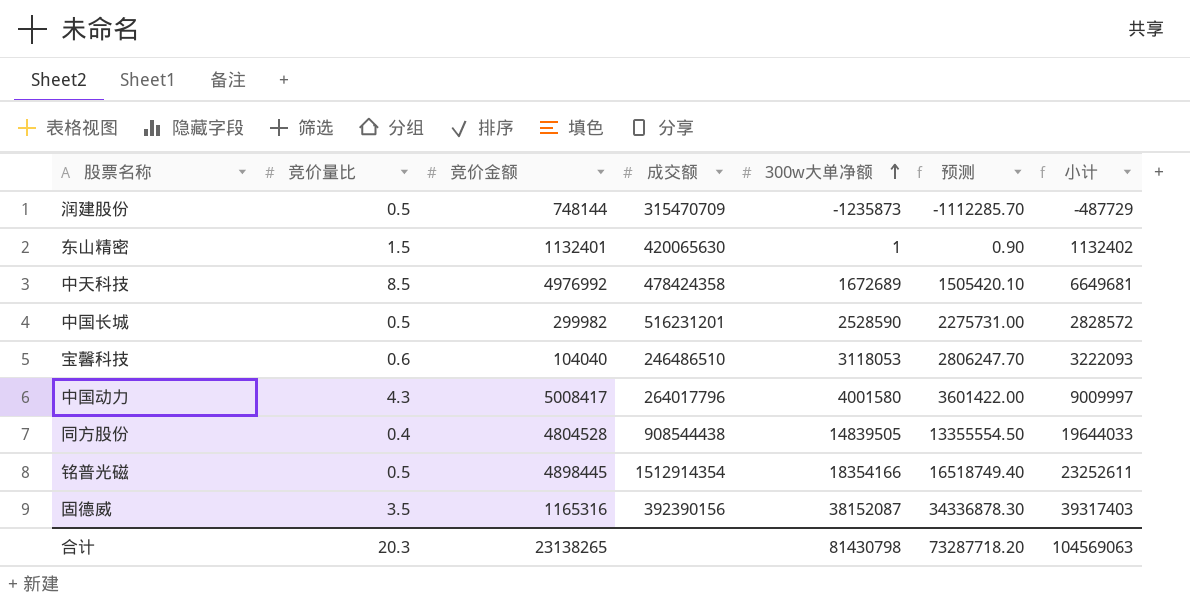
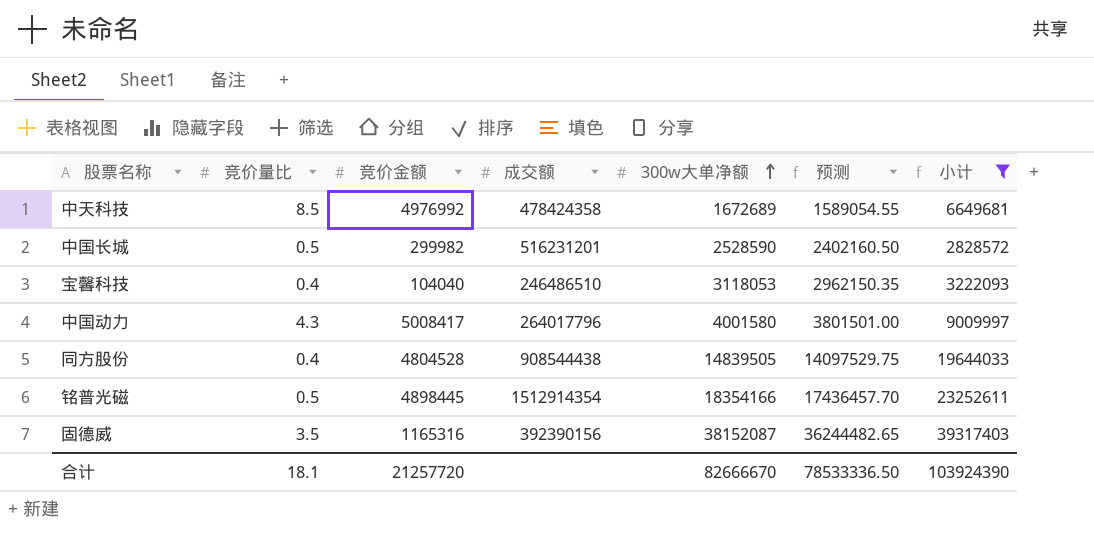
filter: none -> 小计 >= 2828572
column 预测 | formula: [300w大单净额] * 0.9 -> [300w大单净额] * 0.95
宝馨科技 | 竞价量比: 0.6 -> 0.4
合计 | 竞价量比: 20.3 -> 18.1
合计 | 竞价金额: 23138265 -> 21257720
合计 | 300w大单净额: 81430798 -> 82666670
合计 | 预测: 73287718.20 -> 78533336.50
合计 | 小计: 104569063 -> 103924390

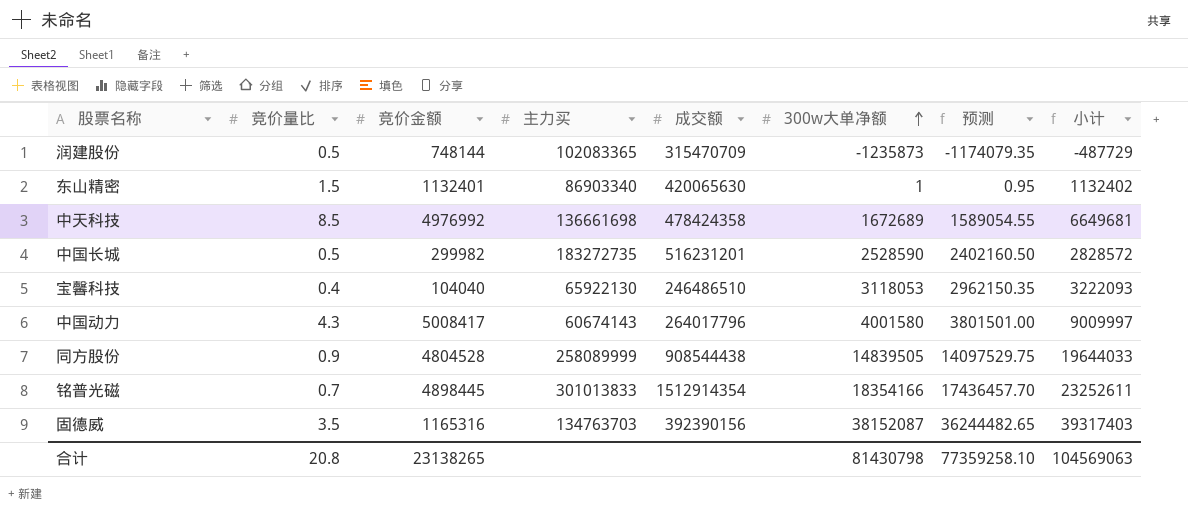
filter: 小计 >= 2828572 -> none
column 主力买 | position: none -> 4
同方股份 | 竞价量比: 0.4 -> 0.9
铭普光磁 | 竞价量比: 0.5 -> 0.7
合计 | 竞价量比: 18.1 -> 20.8
合计 | 竞价金额: 21257720 -> 23138265
合计 | 300w大单净额: 82666670 -> 81430798
合计 | 预测: 78533336.50 -> 77359258.10
合计 | 小计: 103924390 -> 104569063

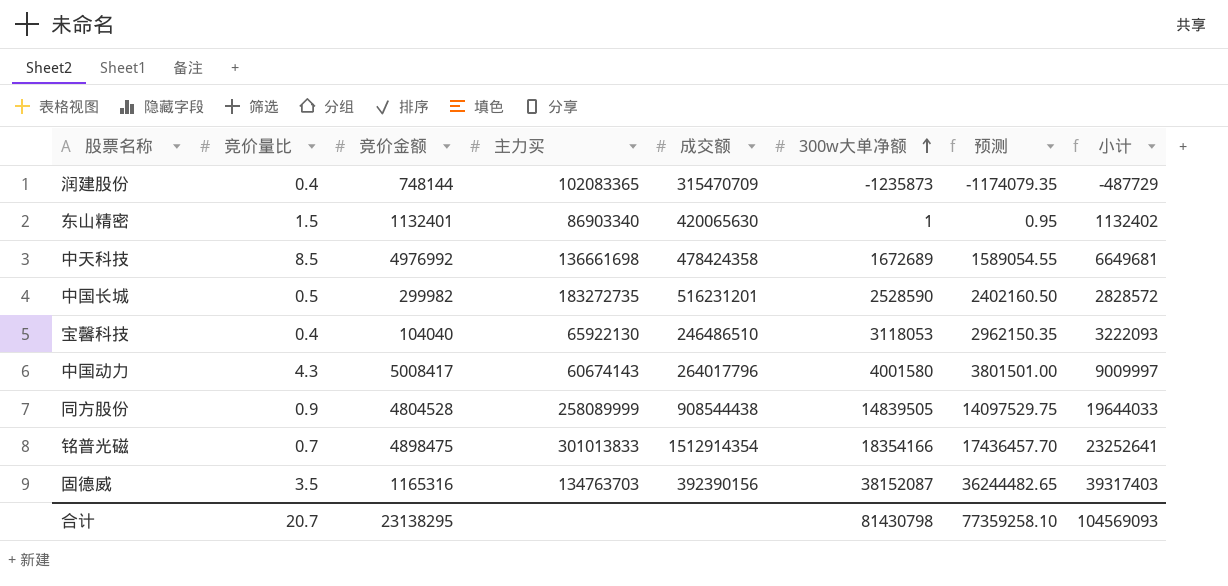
润建股份 | 竞价量比: 0.5 -> 0.4
铭普光磁 | 竞价金额: 4898445 -> 4898475
铭普光磁 | 小计: 23252611 -> 23252641
合计 | 竞价量比: 20.8 -> 20.7
合计 | 竞价金额: 23138265 -> 23138295
合计 | 小计: 104569063 -> 104569093

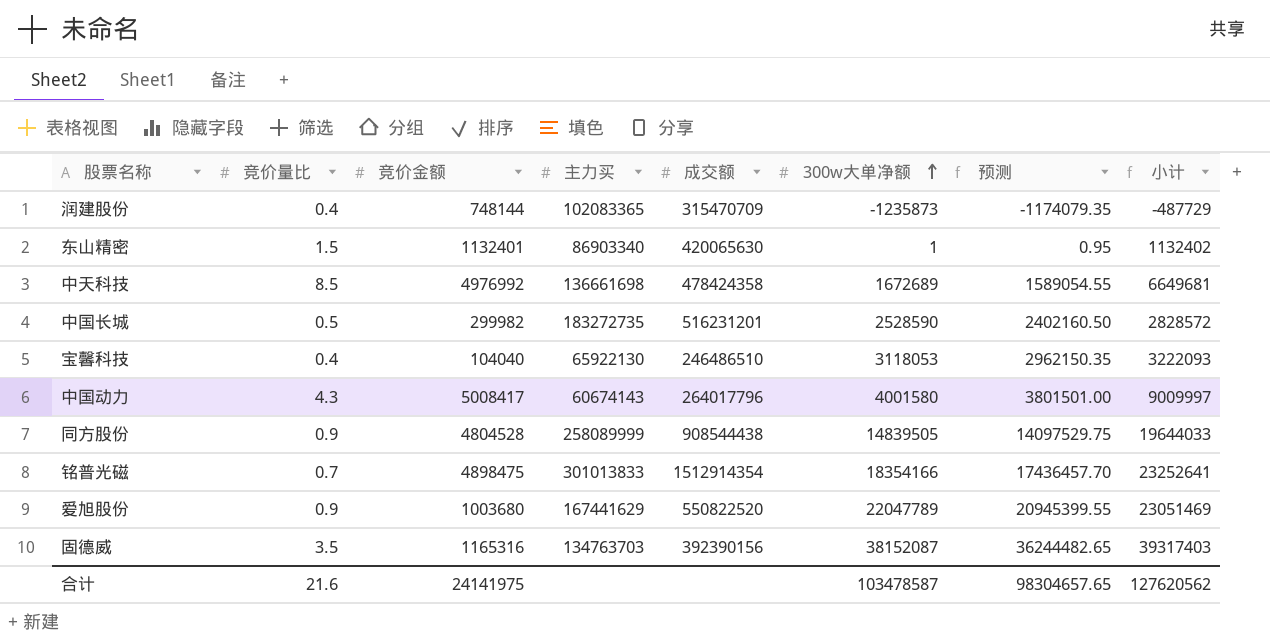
row 爱旭股份: none -> 0.9 | 1003680 | 167441629 | 550822520 | 22047789 | 20945399.55 | 23051469
合计 | 竞价量比: 20.7 -> 21.6
合计 | 竞价金额: 23138295 -> 24141975
合计 | 300w大单净额: 81430798 -> 103478587
合计 | 预测: 77359258.10 -> 98304657.65
合计 | 小计: 104569093 -> 127620562

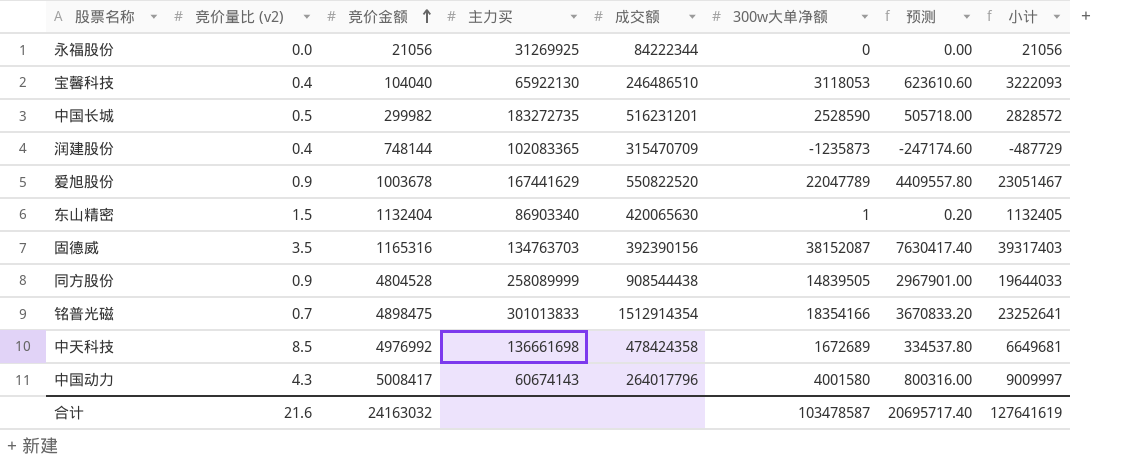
row order: 300w大单净额 ascending -> 竞价金额 ascending
column name: 竞价量比 -> 竞价量比 (v2)
column 预测 | formula: [300w大单净额] * 0.95 -> [300w大单净额] * 0.2
row 永福股份: none -> 0.0 | 21056 | 31269925 | 84222344 | 0 | 0.00 | 21056
爱旭股份 | 竞价金额: 1003680 -> 1003678
爱旭股份 | 小计: 23051469 -> 23051467
东山精密 | 竞价金额: 1132401 -> 1132404
东山精密 | 小计: 1132402 -> 1132405
合计 | 竞价金额: 24141975 -> 24163032
合计 | 预测: 98304657.65 -> 20695717.40
合计 | 小计: 127620562 -> 127641619

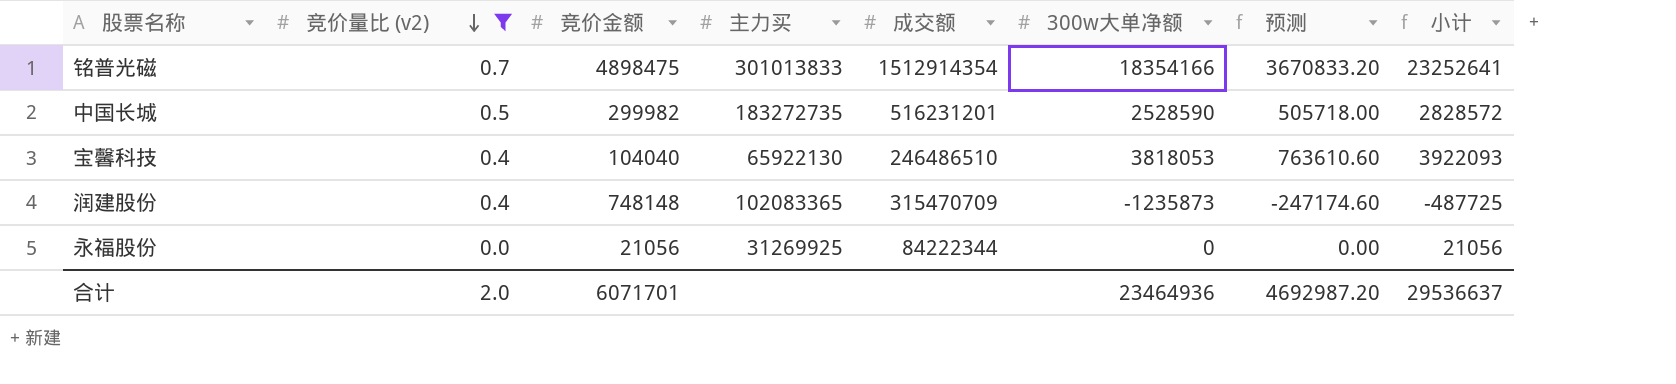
filter: none -> 竞价量比 (v2) <= 0.7
row order: 竞价金额 ascending -> 竞价量比 (v2) descending
宝馨科技 | 300w大单净额: 3118053 -> 3818053
宝馨科技 | 预测: 623610.60 -> 763610.60
宝馨科技 | 小计: 3222093 -> 3922093
润建股份 | 竞价金额: 748144 -> 748148
润建股份 | 小计: -487729 -> -487725
合计 | 竞价量比 (v2): 21.6 -> 2.0
合计 | 竞价金额: 24163032 -> 6071701
合计 | 300w大单净额: 103478587 -> 23464936
合计 | 预测: 20695717.40 -> 4692987.20
合计 | 小计: 127641619 -> 29536637

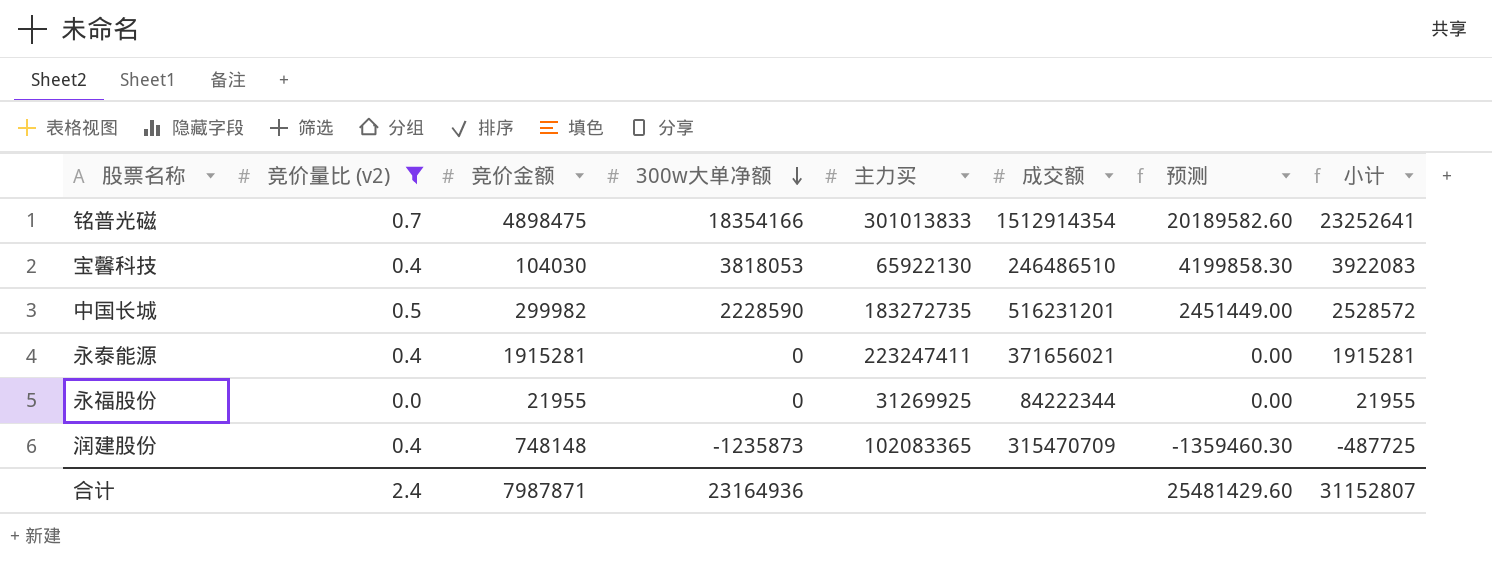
row order: 竞价量比 (v2) descending -> 300w大单净额 descending
column 300w大单净额 | position: 6 -> 4
column 预测 | formula: [300w大单净额] * 0.2 -> [300w大单净额] * 1.1
宝馨科技 | 竞价金额: 104040 -> 104030
宝馨科技 | 小计: 3922093 -> 3922083
中国长城 | 300w大单净额: 2528590 -> 2228590
中国长城 | 小计: 2828572 -> 2528572
row 永泰能源: none -> 0.4 | 1915281 | 0 | 223247411 | 371656021 | 0.00 | 1915281
永福股份 | 竞价金额: 21056 -> 21955
永福股份 | 小计: 21056 -> 21955
合计 | 竞价量比 (v2): 2.0 -> 2.4
合计 | 竞价金额: 6071701 -> 7987871
合计 | 300w大单净额: 23464936 -> 23164936
合计 | 预测: 4692987.20 -> 25481429.60
合计 | 小计: 29536637 -> 31152807

